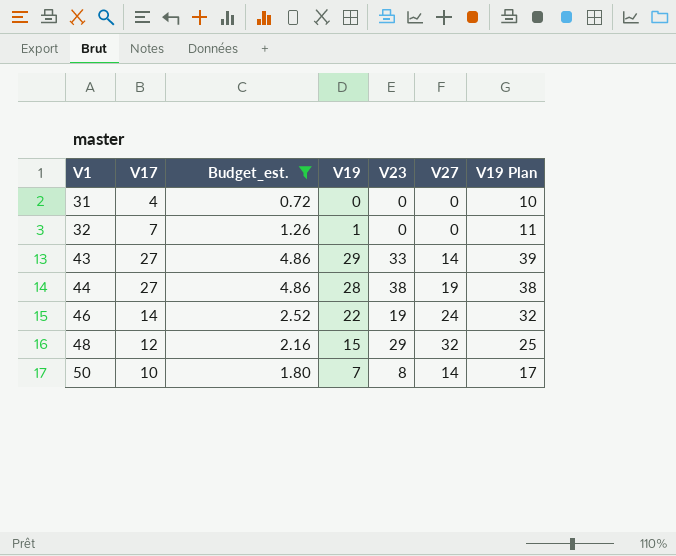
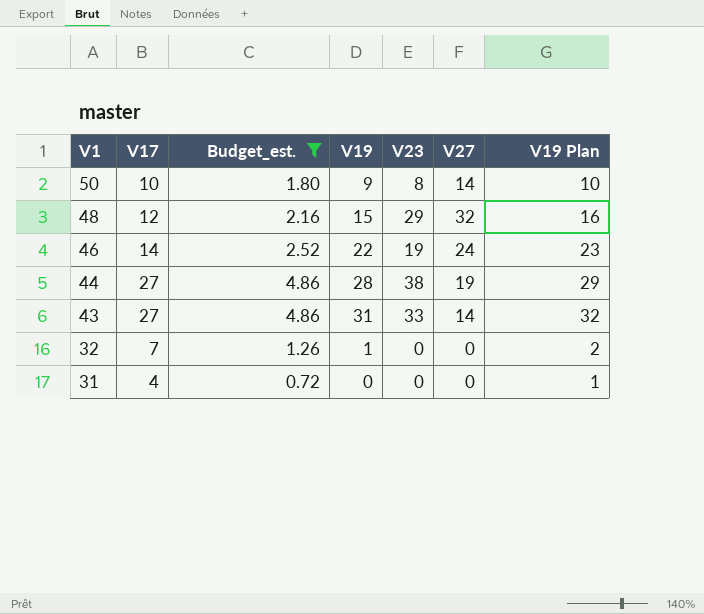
row order: V1 ascending -> V1 descending
column V19 Plan | formula: [V19] + 10 -> [V19] + 1
50 | V19: 7 -> 9
43 | V19: 29 -> 31

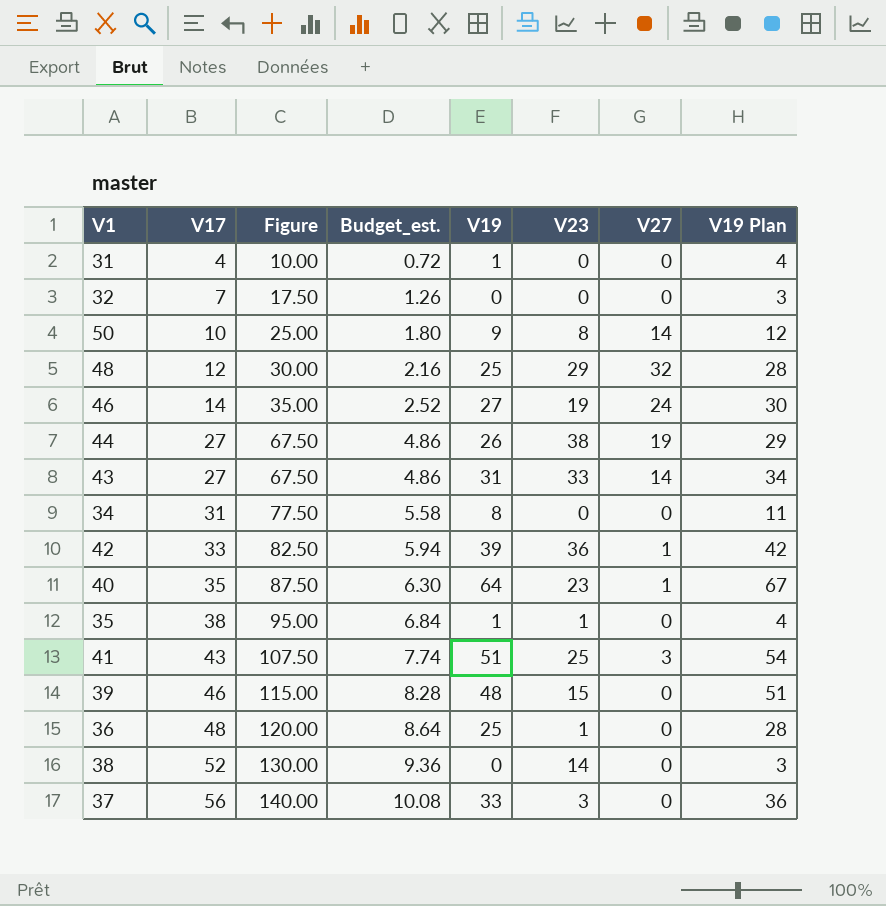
filter: Budget_est. <= 4.86 -> none
row order: V1 descending -> V17 ascending
column Figure | formula: none -> [V17] * 2.5
column V19 Plan | formula: [V19] + 1 -> [V19] + 3
31 | V19: 0 -> 1
32 | V19: 1 -> 0
48 | V19: 15 -> 25
46 | V19: 22 -> 27
44 | V19: 28 -> 26

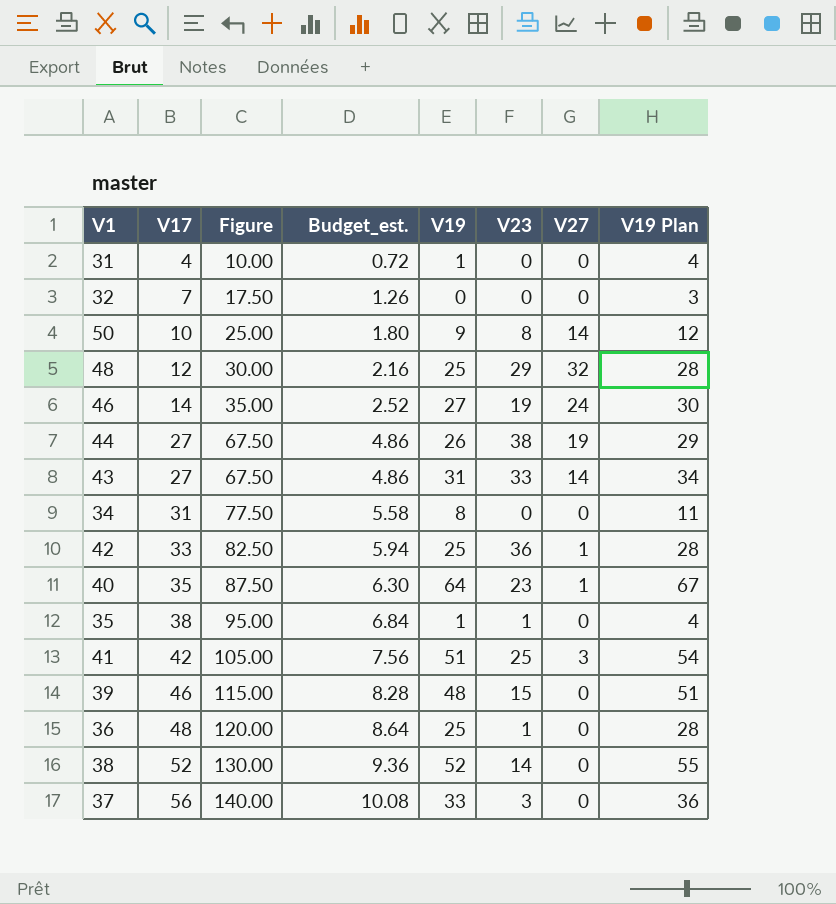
42 | V19: 39 -> 25
42 | V19 Plan: 42 -> 28
41 | V17: 43 -> 42
41 | Figure: 107.50 -> 105.00
41 | Budget_est.: 7.74 -> 7.56
38 | V19: 0 -> 52
38 | V19 Plan: 3 -> 55

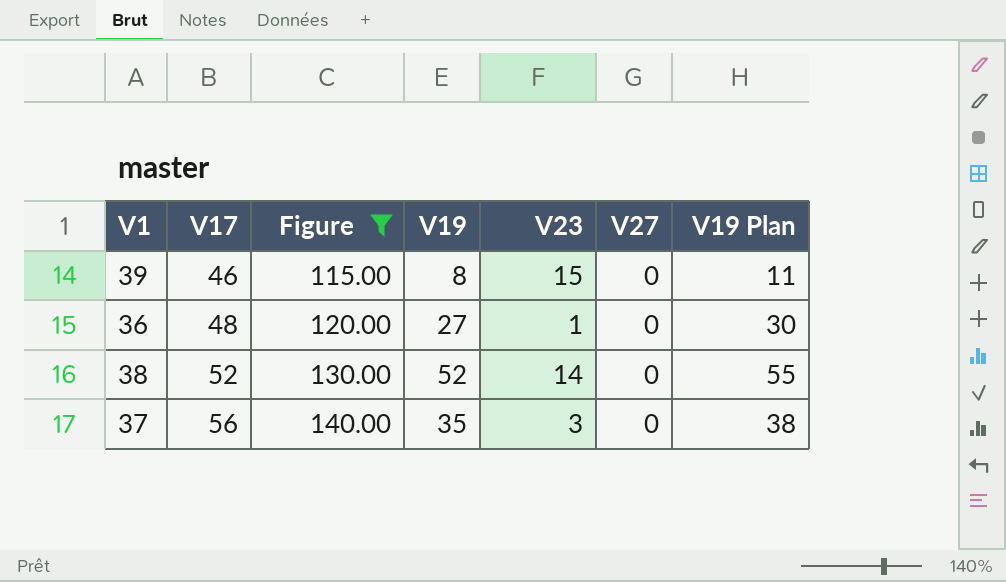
filter: none -> Figure >= 115.00
column Budget_est. | formula: [V17] * 0.18 -> none
39 | V19: 48 -> 8
39 | V19 Plan: 51 -> 11
36 | V19: 25 -> 27
36 | V19 Plan: 28 -> 30
37 | V19: 33 -> 35
37 | V19 Plan: 36 -> 38

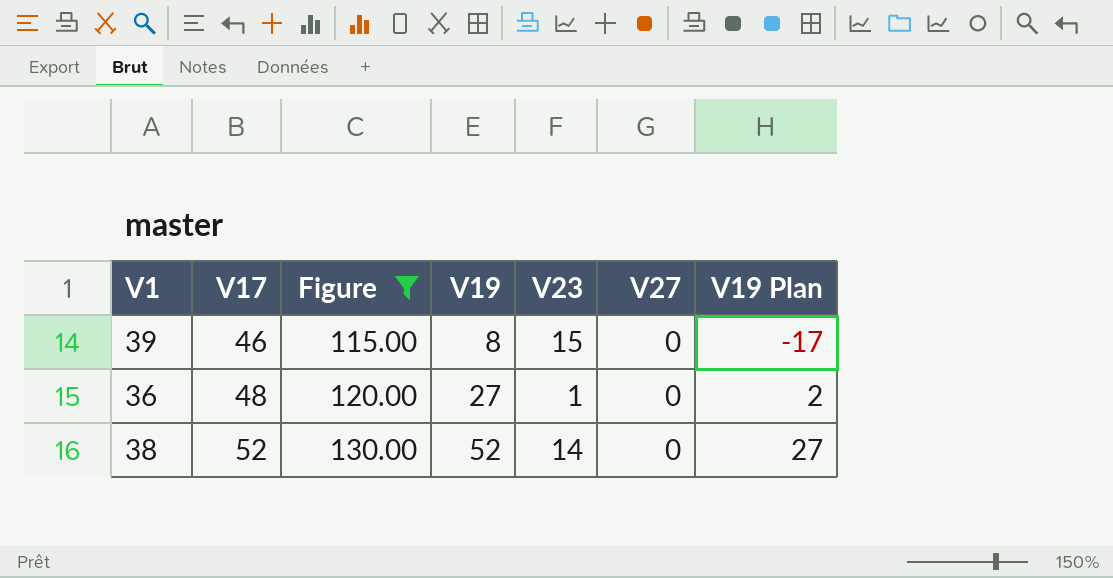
column V19 Plan | formula: [V19] + 3 -> [V19] - 25
row 37: 56 | 140.00 | 35 | 3 | 0 | 38 -> none

